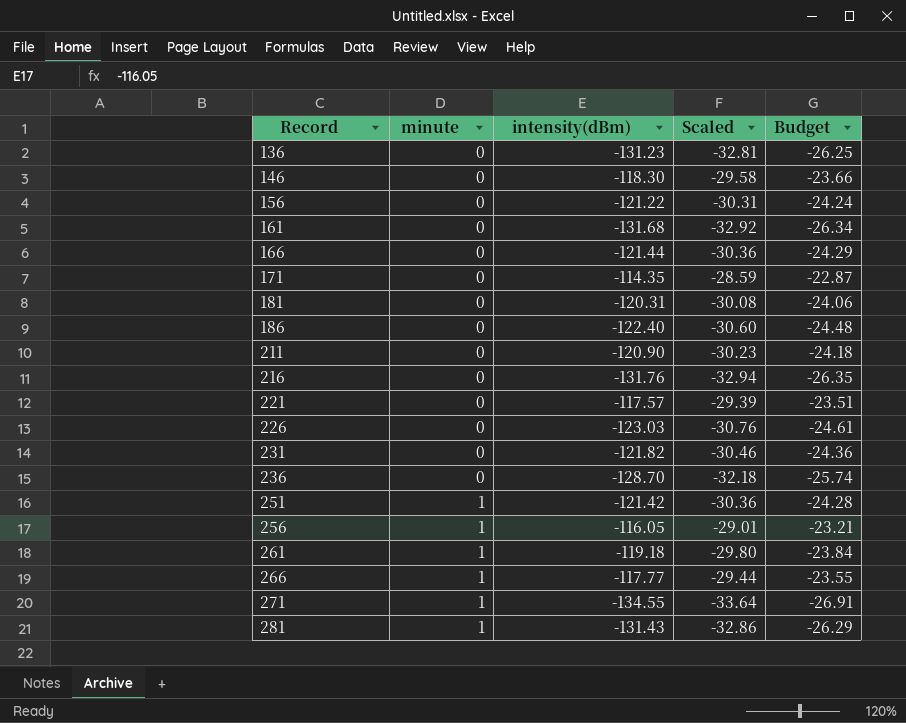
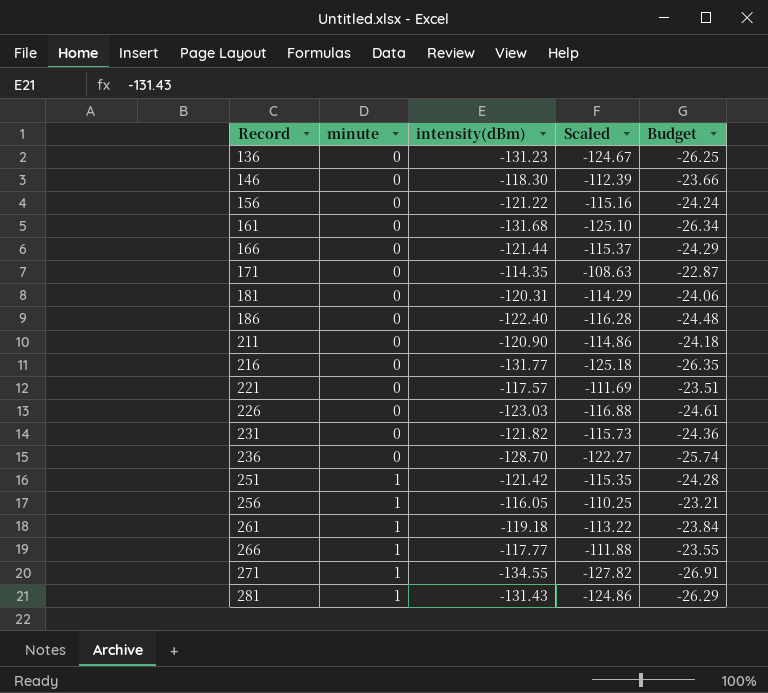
column Scaled | formula: [intensity(dBm)] * 0.25 -> [intensity(dBm)] * 0.95
216 | intensity(dBm): -131.76 -> -131.77

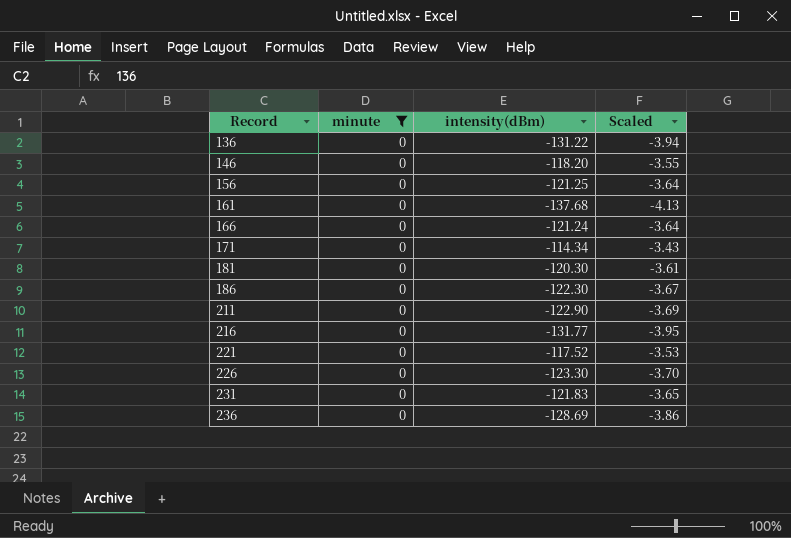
filter: none -> minute = 0
column Budget | formula: [intensity(dBm)] * 0.2 -> none
column Scaled | formula: [intensity(dBm)] * 0.95 -> [intensity(dBm)] * 0.03
136 | intensity(dBm): -131.23 -> -131.22
146 | intensity(dBm): -118.30 -> -118.20
156 | intensity(dBm): -121.22 -> -121.25
161 | intensity(dBm): -131.68 -> -137.68
166 | intensity(dBm): -121.44 -> -121.24
171 | intensity(dBm): -114.35 -> -114.34
181 | intensity(dBm): -120.31 -> -120.30
186 | intensity(dBm): -122.40 -> -122.30
211 | intensity(dBm): -120.90 -> -122.90
221 | intensity(dBm): -117.57 -> -117.52
226 | intensity(dBm): -123.03 -> -123.30
231 | intensity(dBm): -121.82 -> -121.83
236 | intensity(dBm): -128.70 -> -128.69

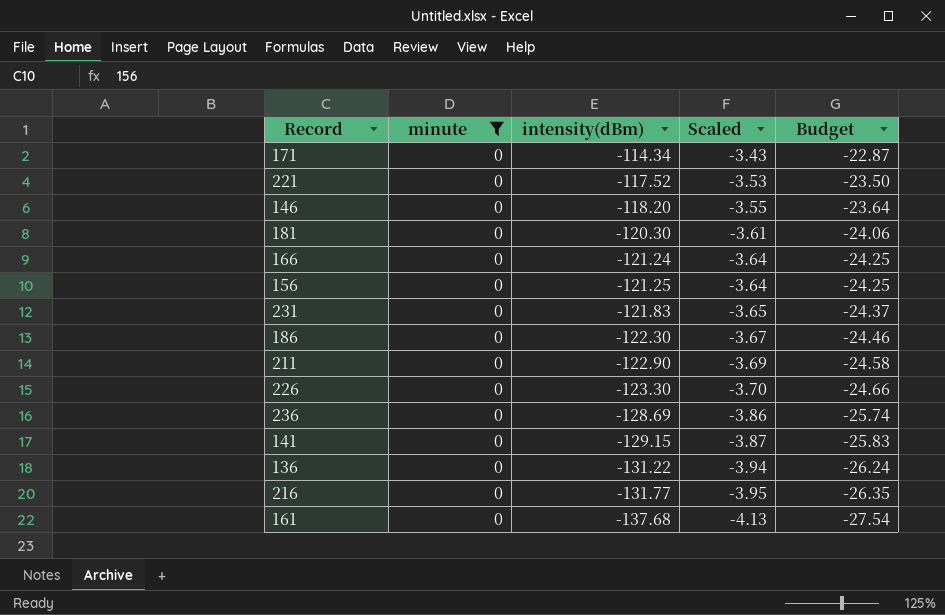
row order: Record ascending -> intensity(dBm) descending
column Budget | formula: none -> [intensity(dBm)] * 0.2
row 141: none -> 0 | -129.15 | -3.87 | -25.83

